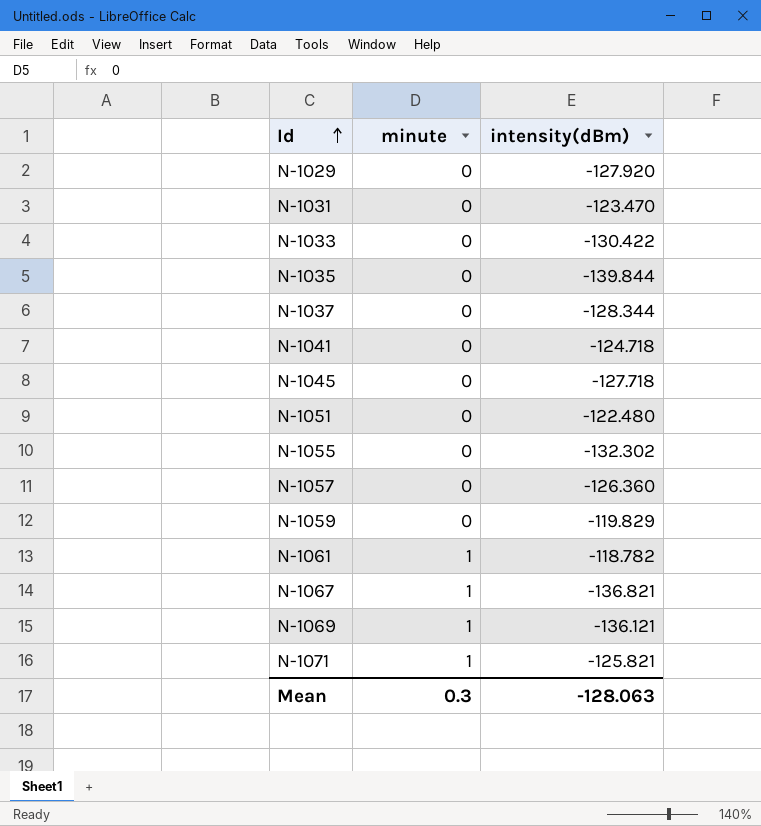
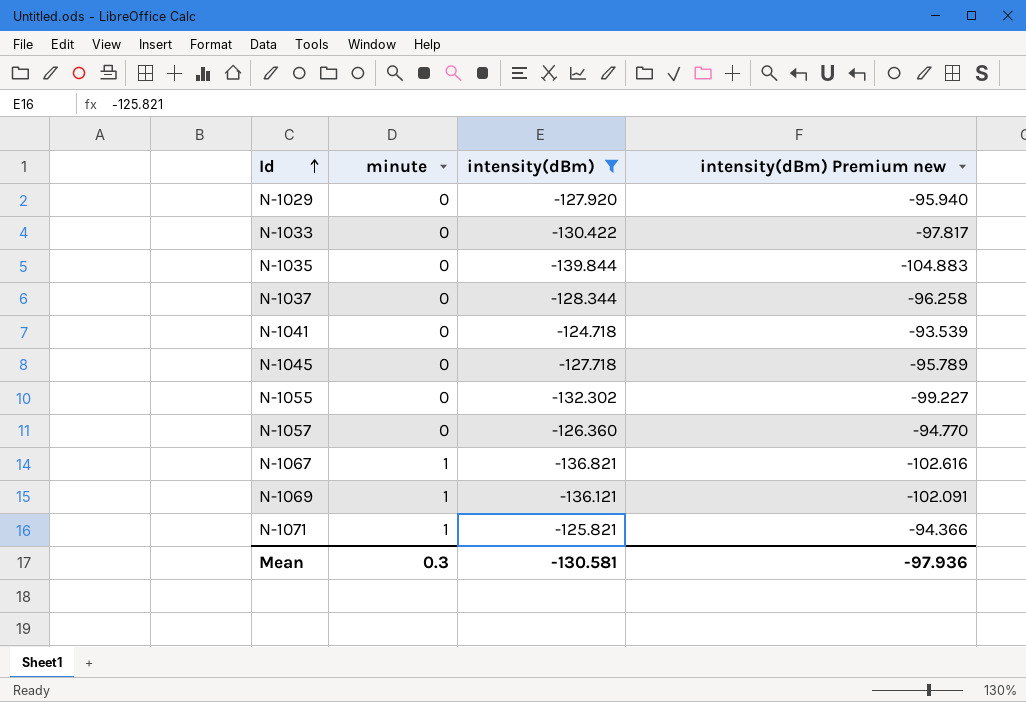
filter: none -> intensity(dBm) <= -124.718
column intensity(dBm) Premium new | formula: none -> [intensity(dBm)] * 0.75
Mean | intensity(dBm): -128.063 -> -130.581

